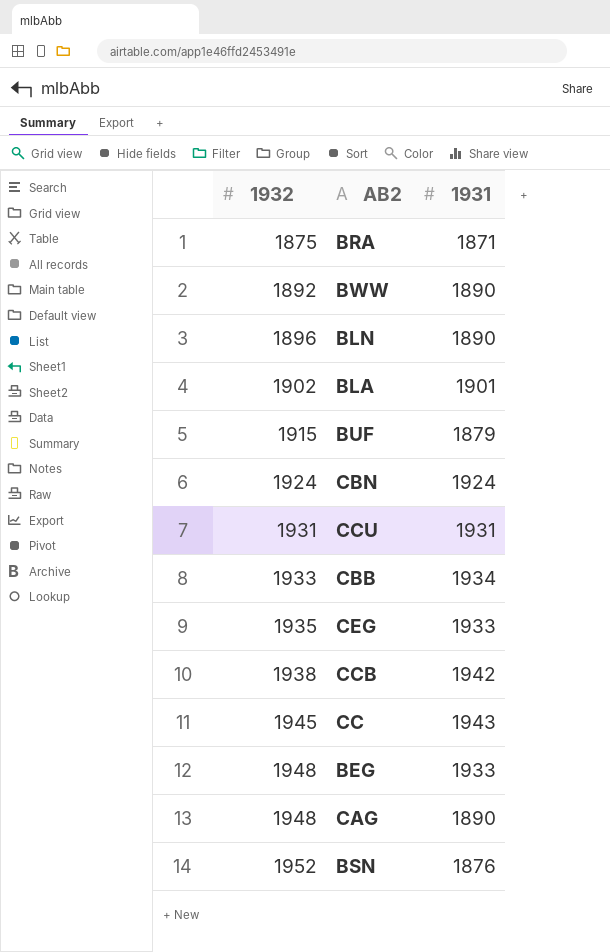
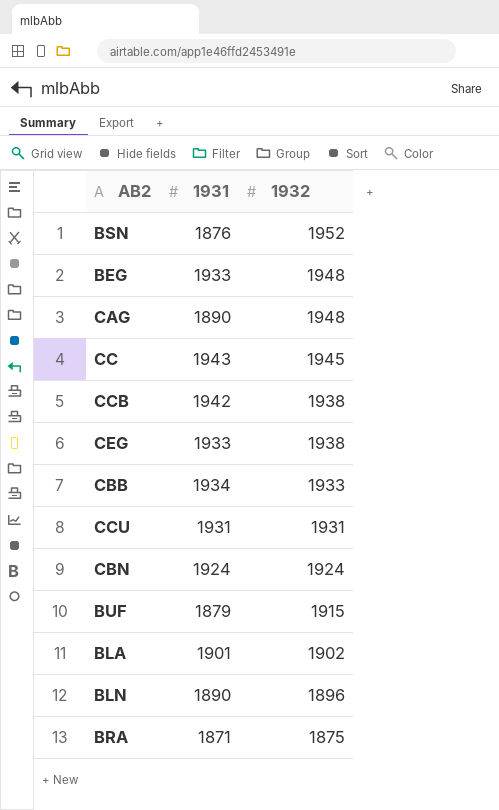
row order: 1932 ascending -> 1932 descending
column 1932 | position: 1 -> 3
row BWW: 1892 | 1890 -> none
CEG | 1932: 1935 -> 1938

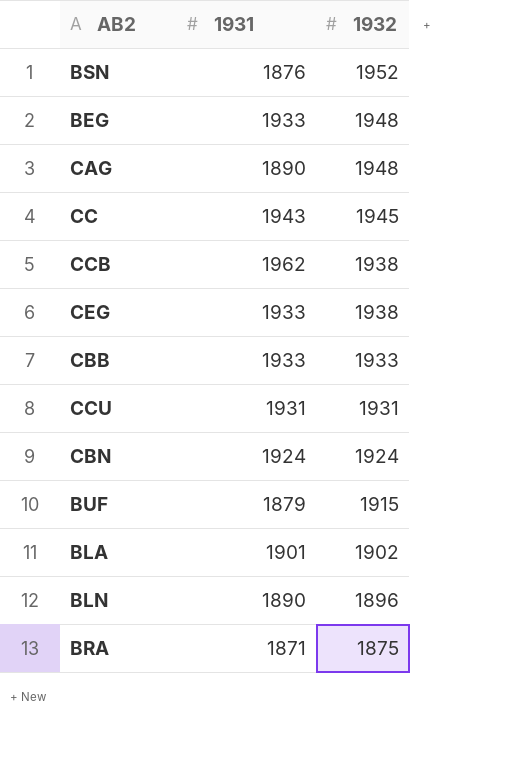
CCB | 1931: 1942 -> 1962
CBB | 1931: 1934 -> 1933

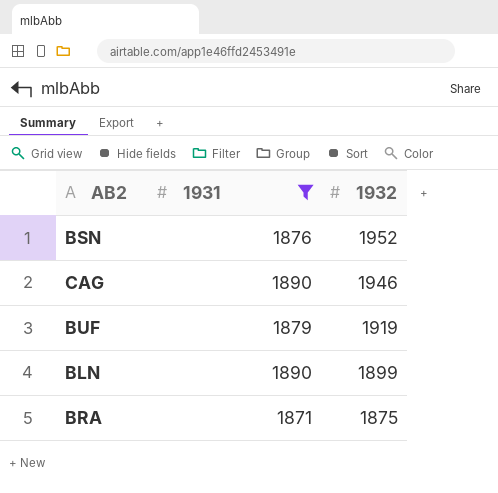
filter: none -> 1931 <= 1890
CAG | 1932: 1948 -> 1946
BUF | 1932: 1915 -> 1919
BLN | 1932: 1896 -> 1899

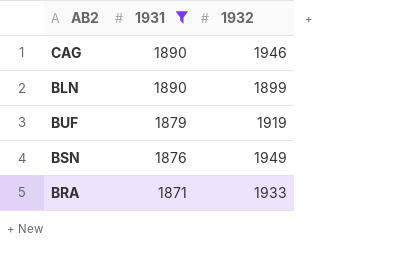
row order: 1932 descending -> 1931 descending
BSN | 1932: 1952 -> 1949
BRA | 1932: 1875 -> 1933

